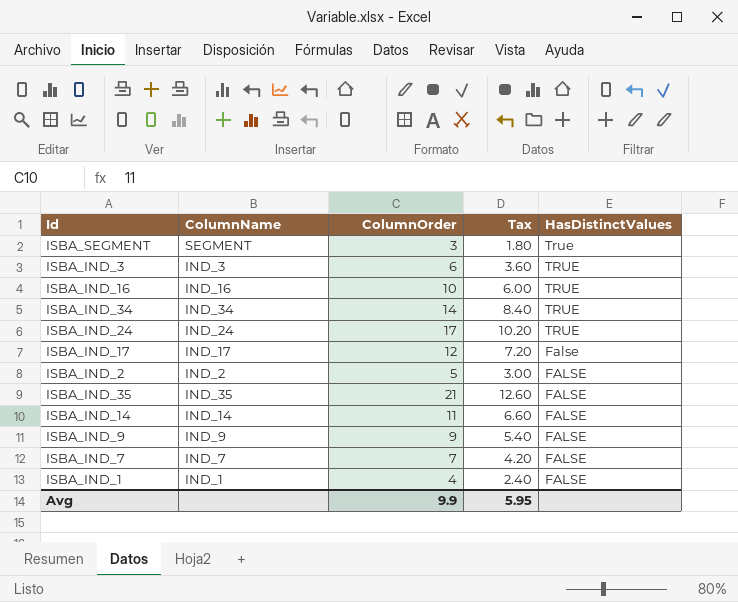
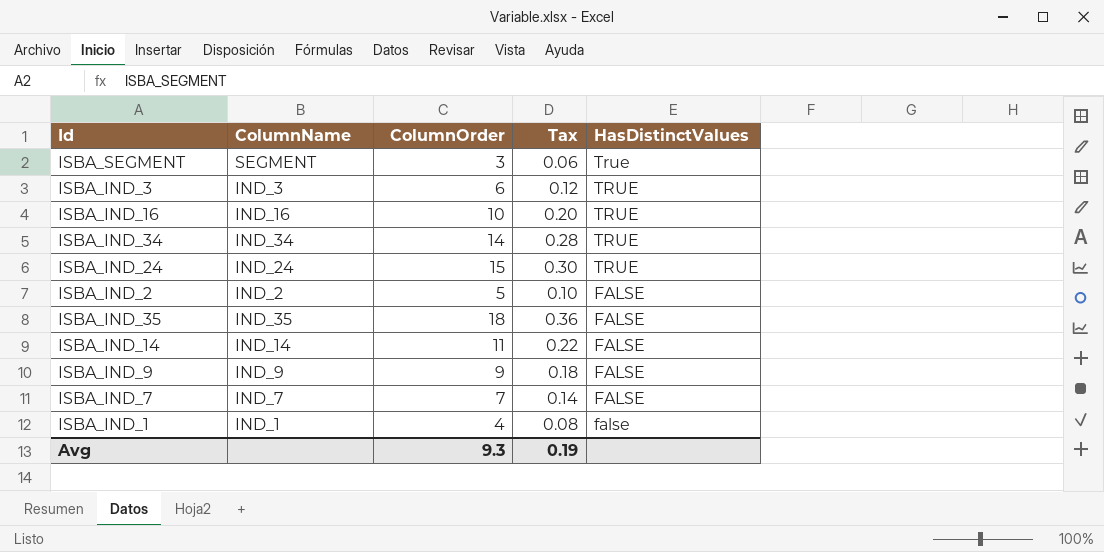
column Tax | formula: [ColumnOrder] * 0.6 -> [ColumnOrder] * 0.02
row ISBA_IND_17: IND_17 | 12 | 7.20 | False -> none
ISBA_IND_24 | ColumnOrder: 17 -> 15
ISBA_IND_35 | ColumnOrder: 21 -> 18
ISBA_IND_1 | HasDistinctValues: FALSE -> false
Avg | ColumnOrder: 9.9 -> 9.3
Avg | Tax: 5.95 -> 0.19

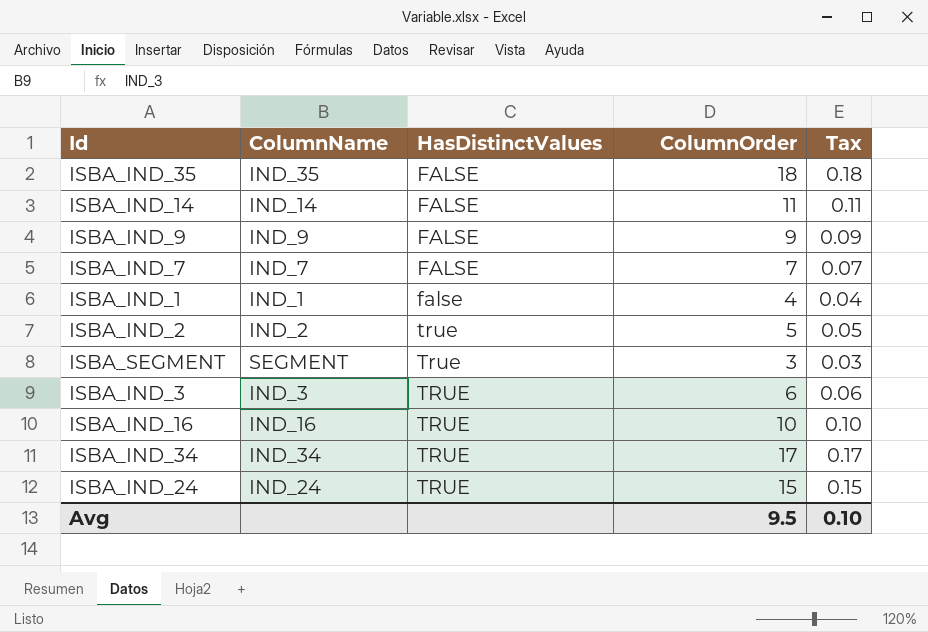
row order: HasDistinctValues descending -> HasDistinctValues ascending
column HasDistinctValues | position: 5 -> 3
column Tax | formula: [ColumnOrder] * 0.02 -> [ColumnOrder] * 0.01
ISBA_IND_2 | HasDistinctValues: FALSE -> true
ISBA_IND_34 | ColumnOrder: 14 -> 17
Avg | ColumnOrder: 9.3 -> 9.5
Avg | Tax: 0.19 -> 0.10

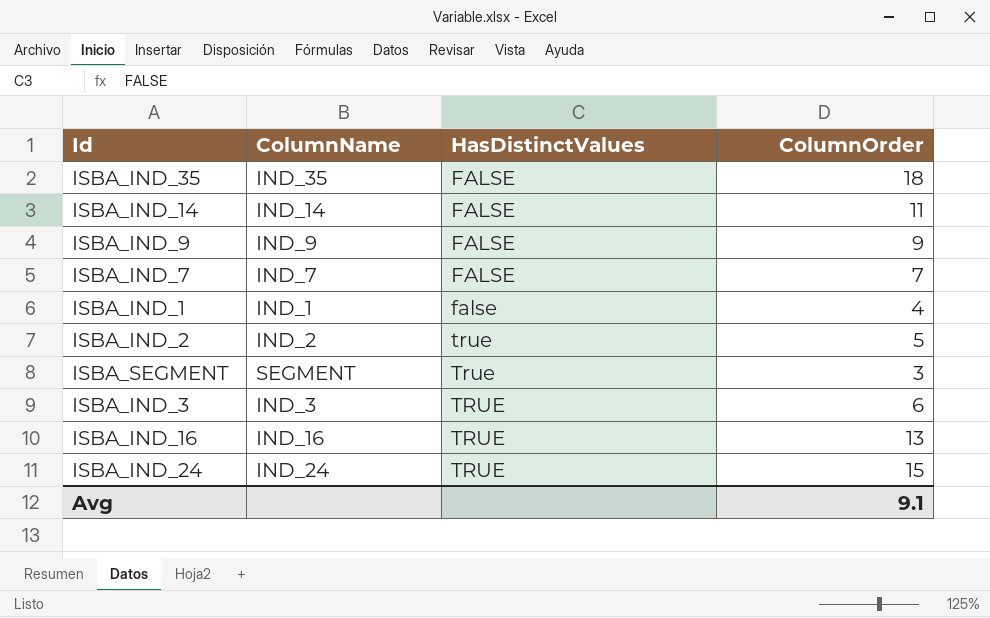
column Tax | formula: [ColumnOrder] * 0.01 -> none
row ISBA_IND_34: IND_34 | TRUE | 17 | 0.17 -> none
ISBA_IND_16 | ColumnOrder: 10 -> 13
Avg | ColumnOrder: 9.5 -> 9.1

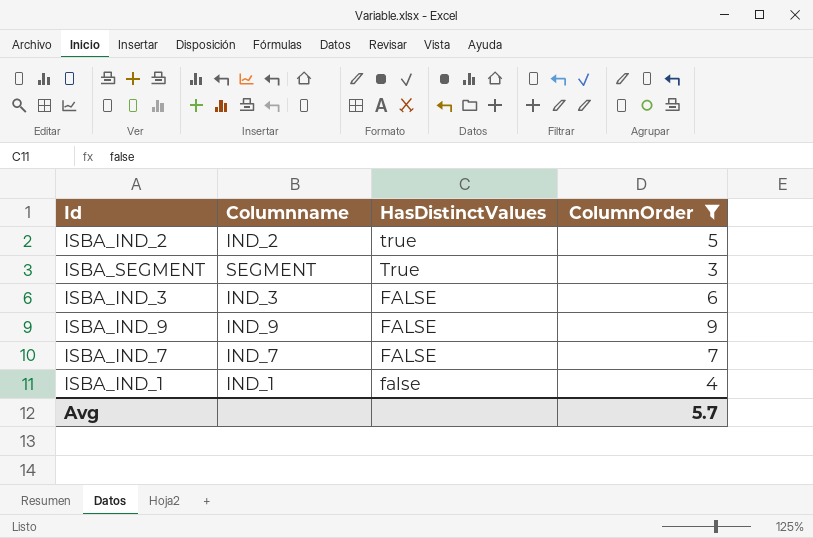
filter: none -> ColumnOrder <= 9
row order: HasDistinctValues ascending -> HasDistinctValues descending
column name: ColumnName -> Columnname
ISBA_IND_3 | HasDistinctValues: TRUE -> FALSE
Avg | ColumnOrder: 9.1 -> 5.7

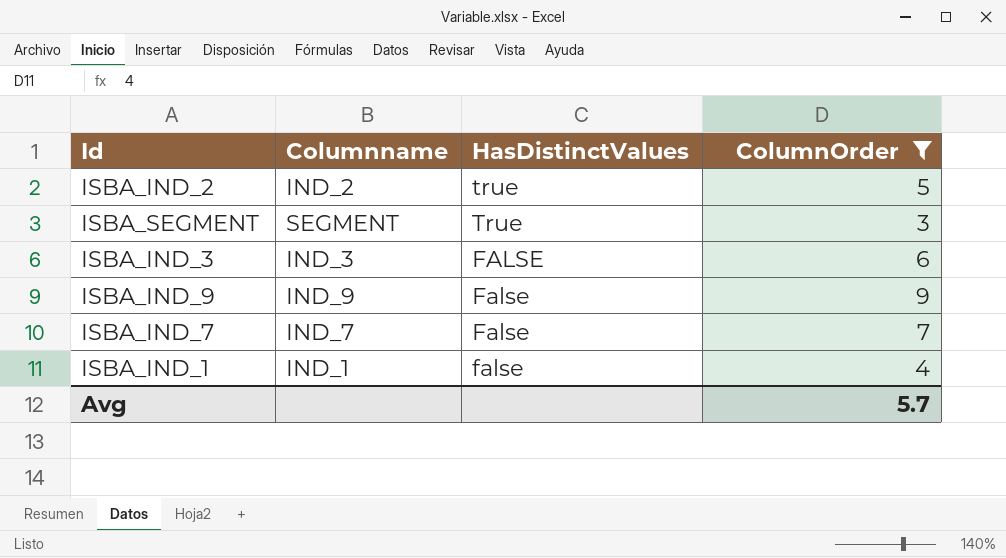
ISBA_IND_9 | HasDistinctValues: FALSE -> False
ISBA_IND_7 | HasDistinctValues: FALSE -> False

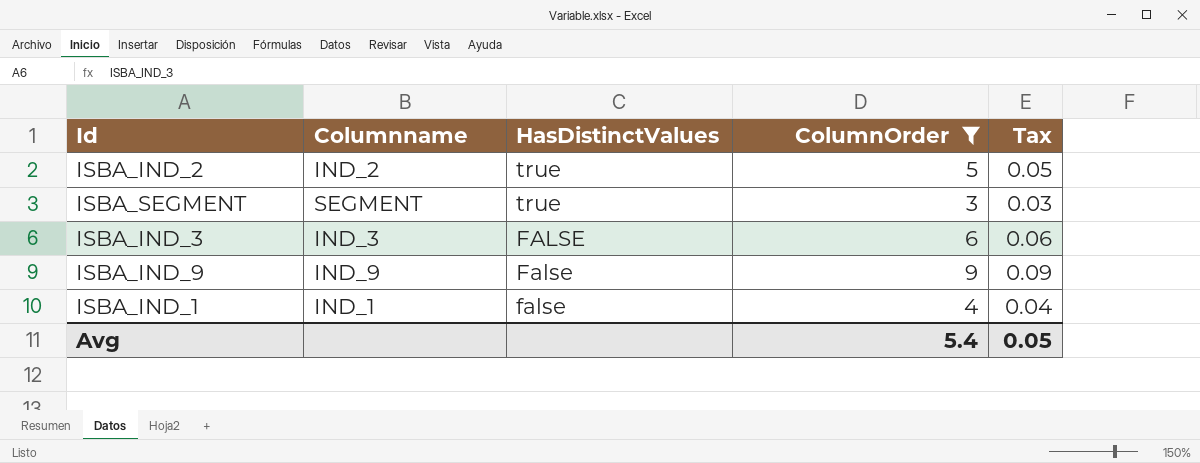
column Tax | formula: none -> [ColumnOrder] * 0.01
row ISBA_IND_7: IND_7 | False | 7 -> none
ISBA_SEGMENT | HasDistinctValues: True -> true
Avg | ColumnOrder: 5.7 -> 5.4

